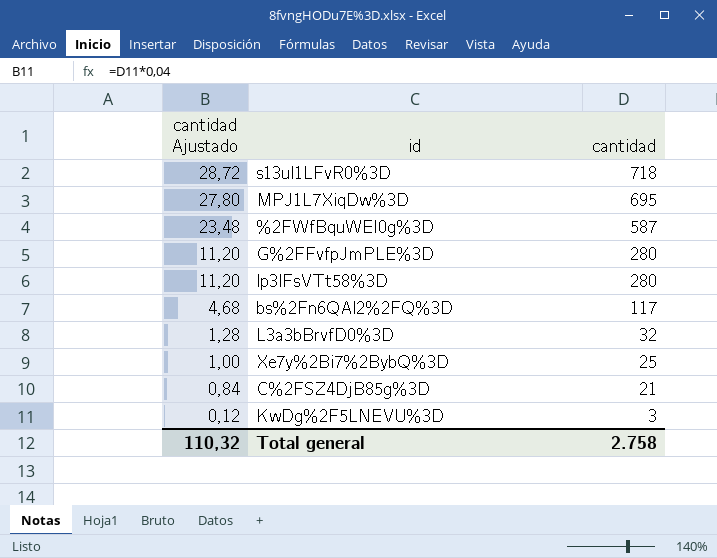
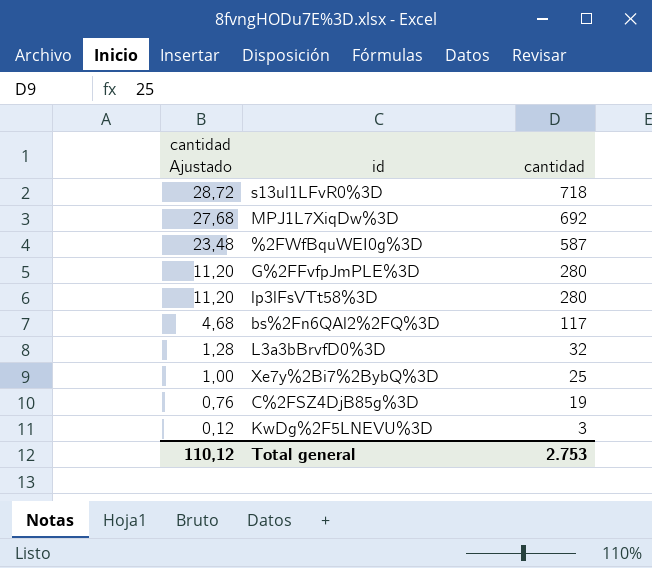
MPJ1L7XiqDw%3D | cantidad Ajustado: 27,80 -> 27,68
MPJ1L7XiqDw%3D | cantidad: 695 -> 692
C%2FSZ4DjB85g%3D | cantidad Ajustado: 0,84 -> 0,76
C%2FSZ4DjB85g%3D | cantidad: 21 -> 19
Total general | cantidad Ajustado: 110,32 -> 110,12
Total general | cantidad: 2.758 -> 2.753

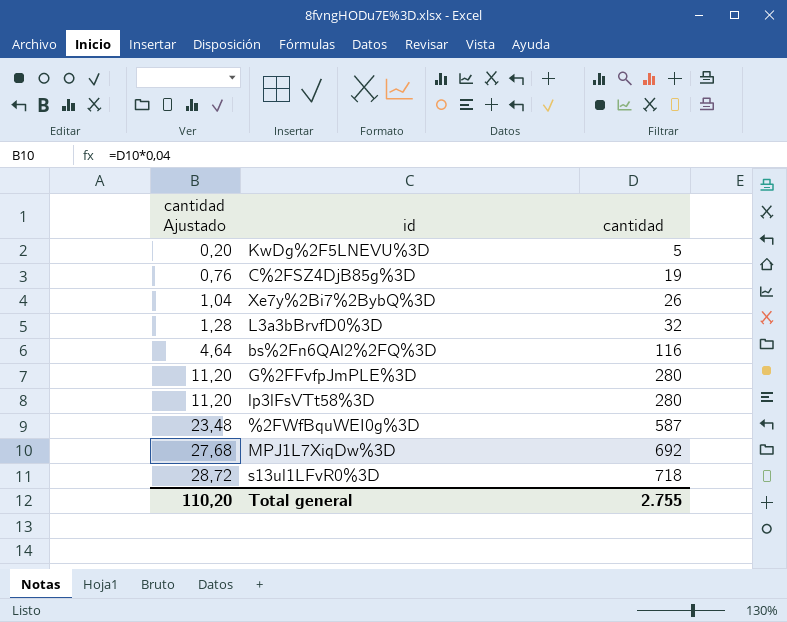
row order: cantidad Ajustado descending -> cantidad Ajustado ascending
KwDg%2F5LNEVU%3D | cantidad Ajustado: 0,12 -> 0,20
KwDg%2F5LNEVU%3D | cantidad: 3 -> 5
Xe7y%2Bi7%2BybQ%3D | cantidad Ajustado: 1,00 -> 1,04
Xe7y%2Bi7%2BybQ%3D | cantidad: 25 -> 26
bs%2Fn6QAl2%2FQ%3D | cantidad Ajustado: 4,68 -> 4,64
bs%2Fn6QAl2%2FQ%3D | cantidad: 117 -> 116
Total general | cantidad Ajustado: 110,12 -> 110,20
Total general | cantidad: 2.753 -> 2.755

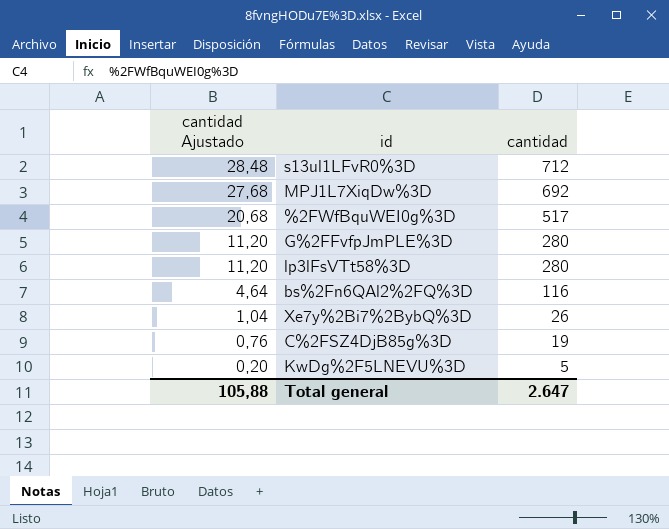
row order: cantidad Ajustado ascending -> cantidad Ajustado descending
row L3a3bBrvfD0%3D: 1,28 | 32 -> none
s13ul1LFvR0%3D | cantidad Ajustado: 28,72 -> 28,48
s13ul1LFvR0%3D | cantidad: 718 -> 712
%2FWfBquWEI0g%3D | cantidad Ajustado: 23,48 -> 20,68
%2FWfBquWEI0g%3D | cantidad: 587 -> 517
Total general | cantidad Ajustado: 110,20 -> 105,88
Total general | cantidad: 2.755 -> 2.647

